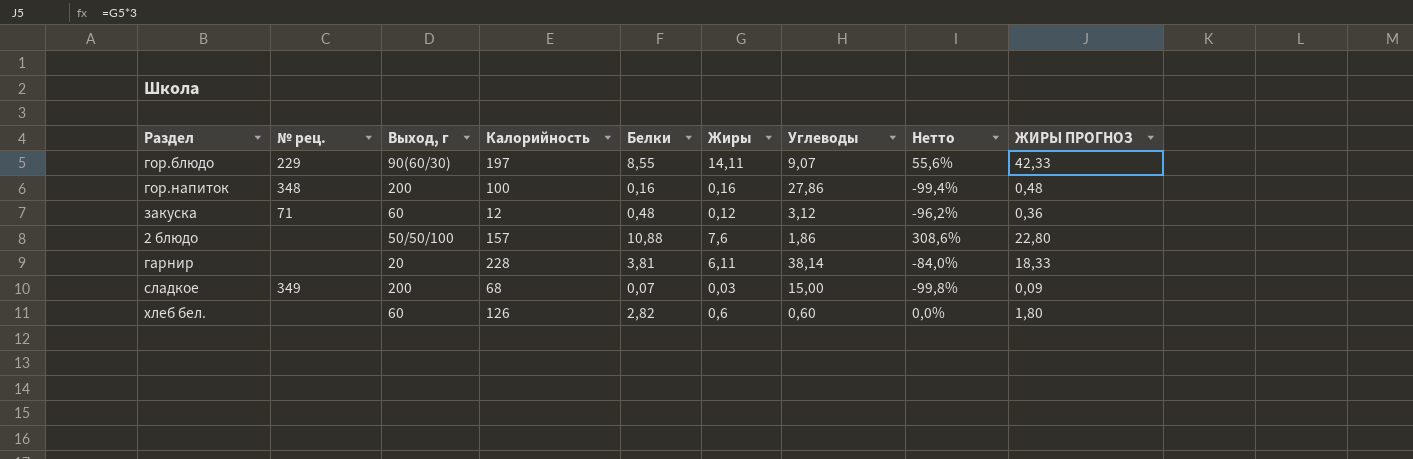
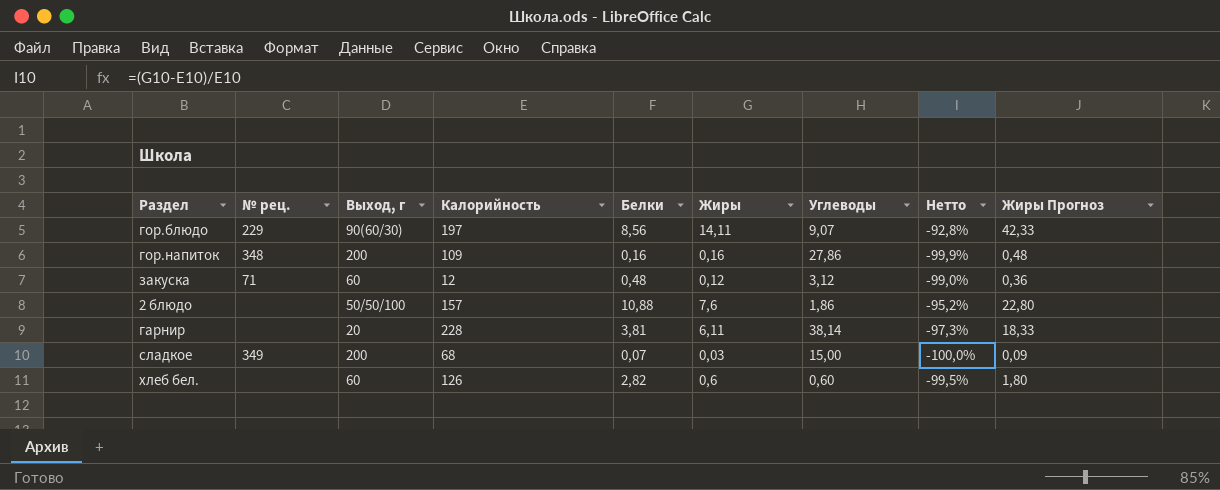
column Нетто | formula: ([Жиры] - [Углеводы]) / [Углеводы] -> ([Жиры] - [Калорийность]) / [Калорийность]
column name: ЖИРЫ ПРОГНОЗ -> Жиры Прогноз
гор.блюдо | Белки: 8,55 -> 8,56
гор.напиток | Калорийность: 100 -> 109

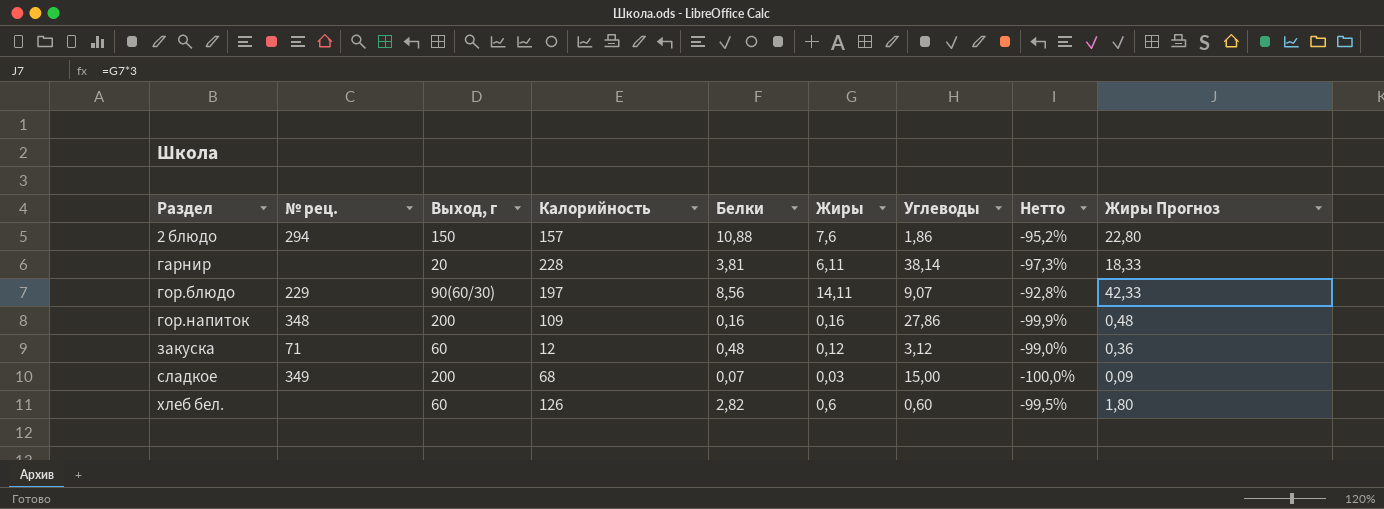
row order: none -> Раздел ascending
2 блюдо | № рец.: none -> 294
2 блюдо | Выход, г: 50/50/100 -> 150

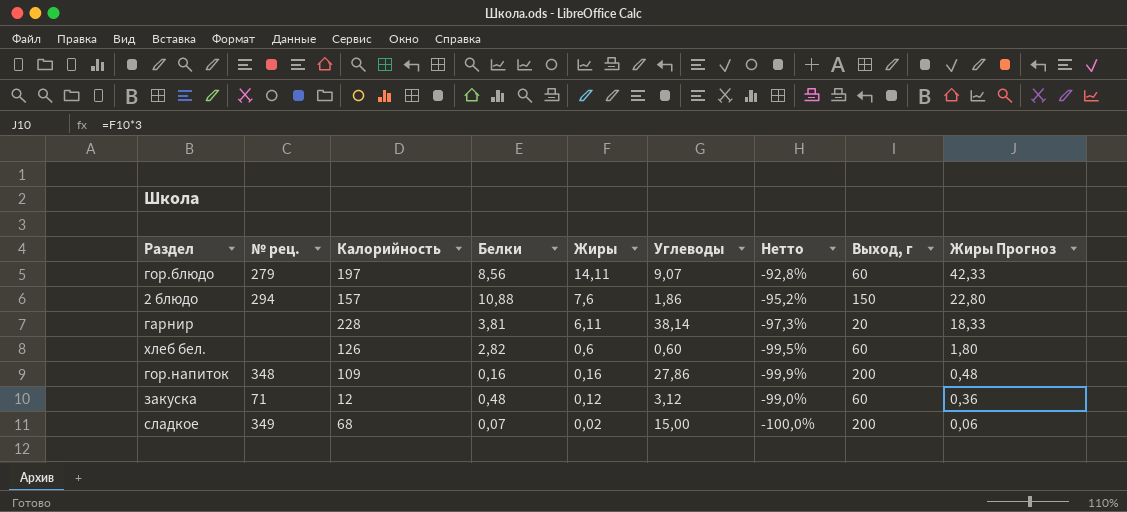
row order: Раздел ascending -> Жиры descending
column Выход, г | position: 3 -> 8
гор.блюдо | № рец.: 229 -> 279
гор.блюдо | Выход, г: 90(60/30) -> 60
сладкое | Жиры: 0,03 -> 0,02
сладкое | Жиры Прогноз: 0,09 -> 0,06

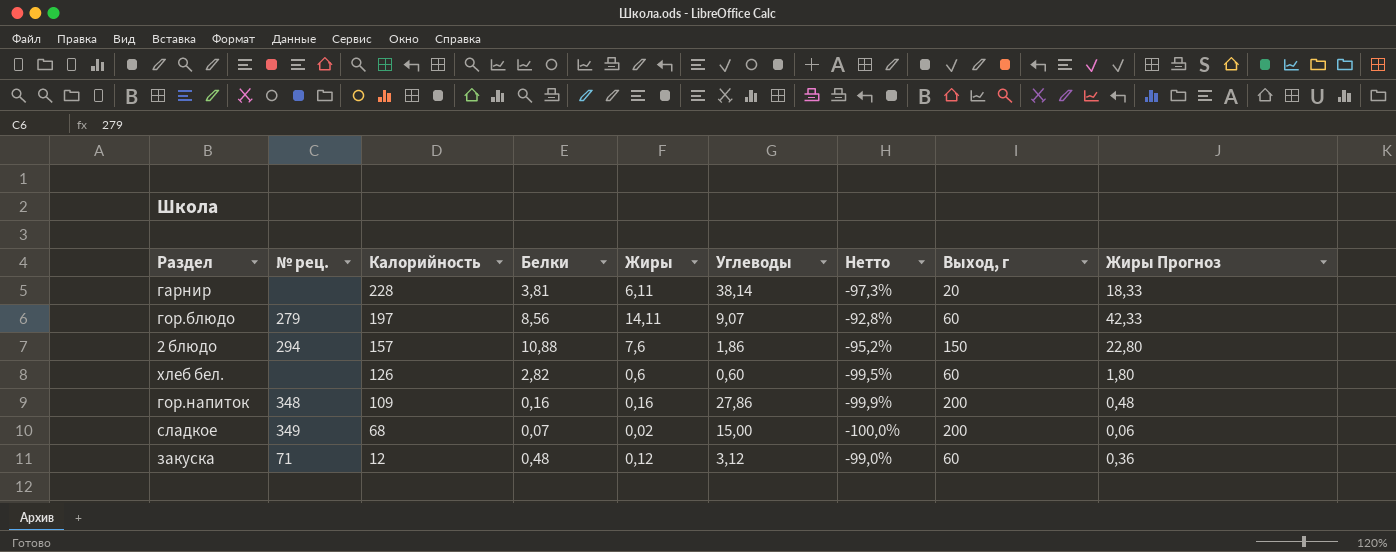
row order: Жиры descending -> Калорийность descending

